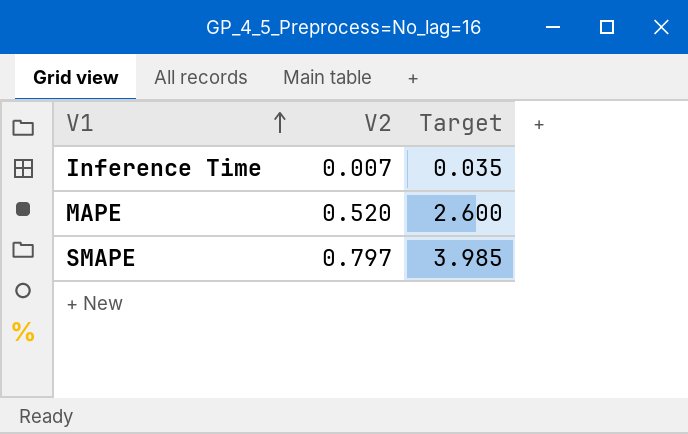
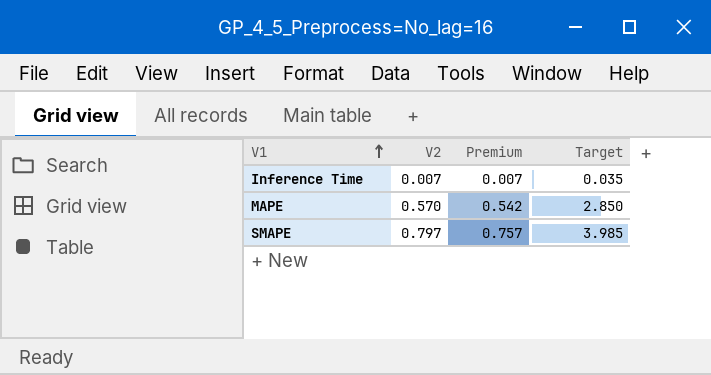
column Premium | formula: none -> [V2] * 0.95
MAPE | V2: 0.520 -> 0.570
MAPE | Target: 2.600 -> 2.850

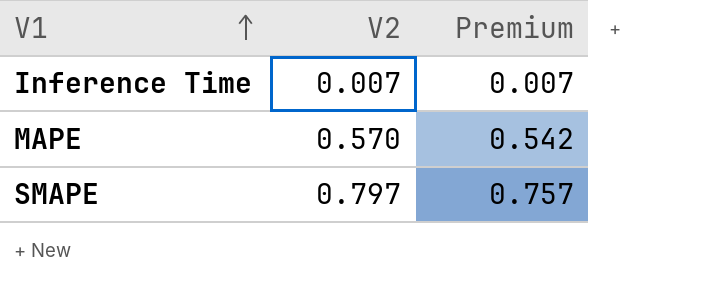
column Target | formula: [V2] * 5 -> none

